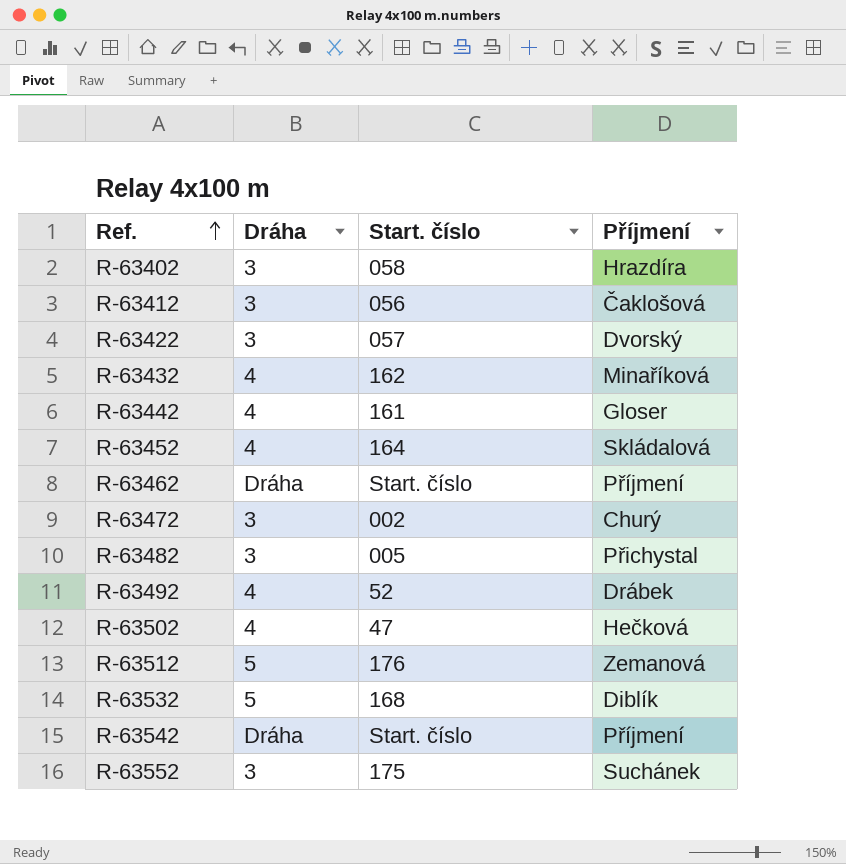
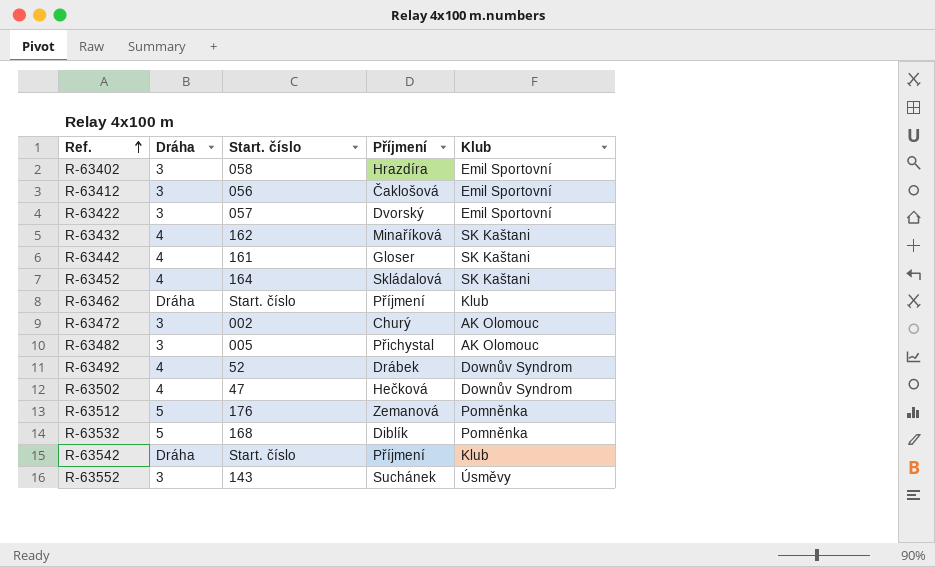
column Klub | position: none -> 5
R-63552 | Start. číslo: 175 -> 143

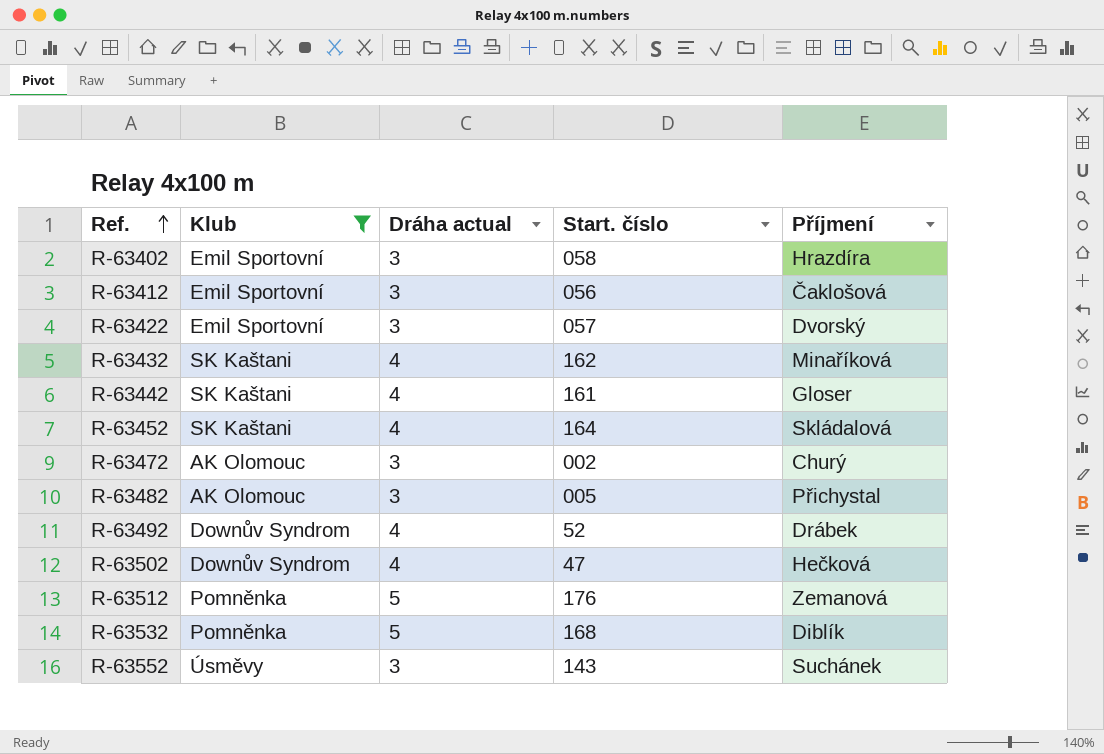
filter: none -> Klub != Klub
column Klub | position: 5 -> 2
column name: Dráha -> Dráha actual

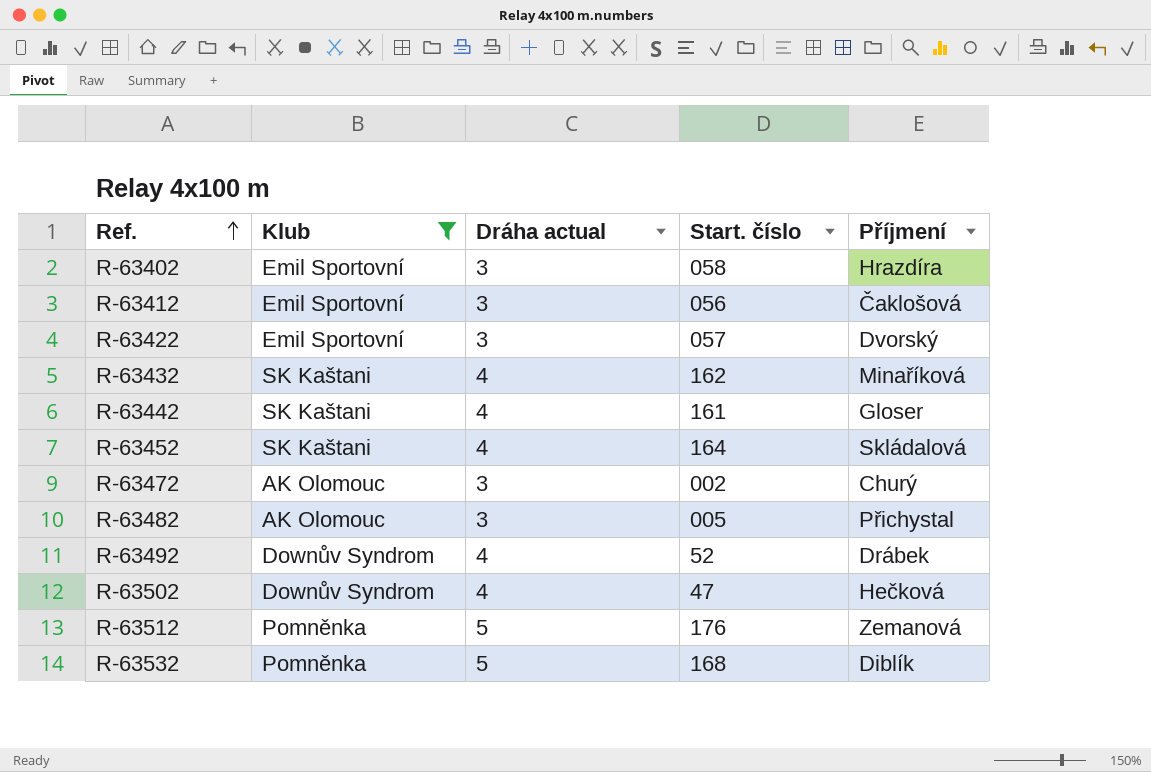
row R-63552: Úsměvy | 3 | 143 | Suchánek -> none

